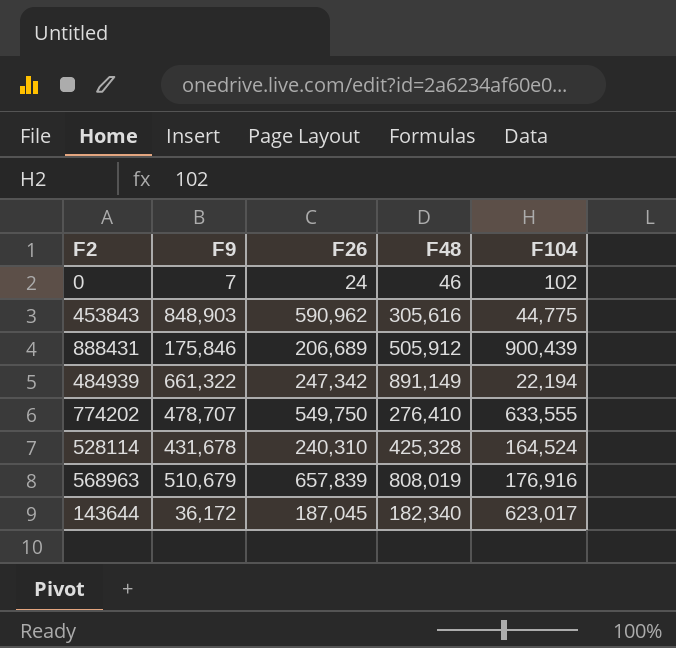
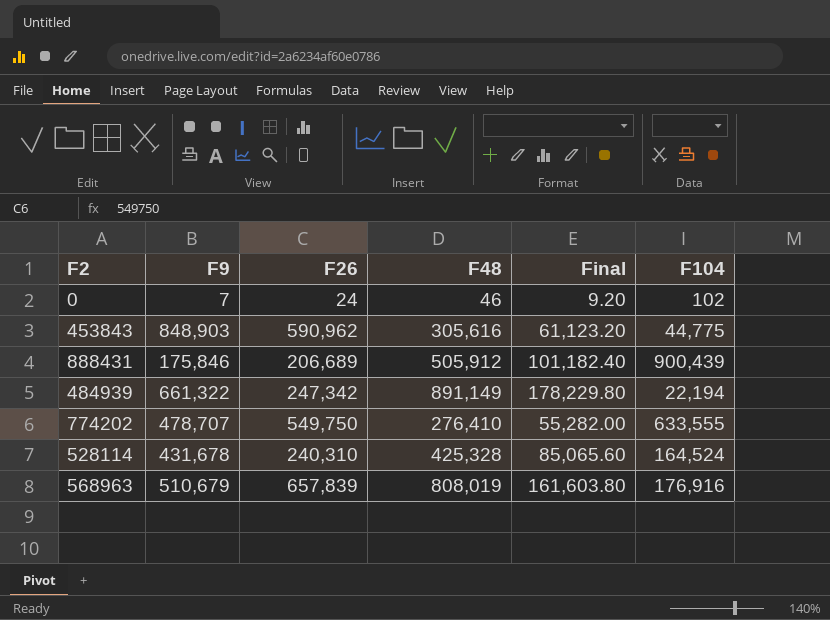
column Final | formula: none -> [F48] * 0.2
row 143644: 36,172 | 187,045 | 182,340 | 623,017 -> none

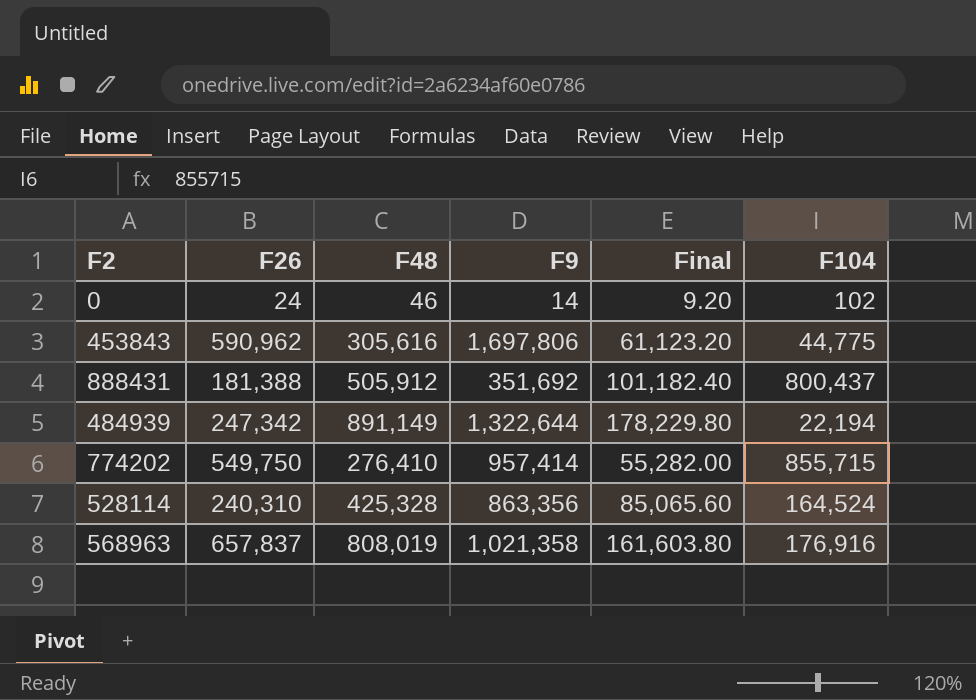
column F9 | position: 2 -> 4
0 | F9: 7 -> 14
453843 | F9: 848,903 -> 1,697,806
888431 | F26: 206,689 -> 181,388
888431 | F9: 175,846 -> 351,692
888431 | F104: 900,439 -> 800,437
484939 | F9: 661,322 -> 1,322,644
774202 | F9: 478,707 -> 957,414
774202 | F104: 633,555 -> 855,715
528114 | F9: 431,678 -> 863,356
568963 | F26: 657,839 -> 657,837
568963 | F9: 510,679 -> 1,021,358

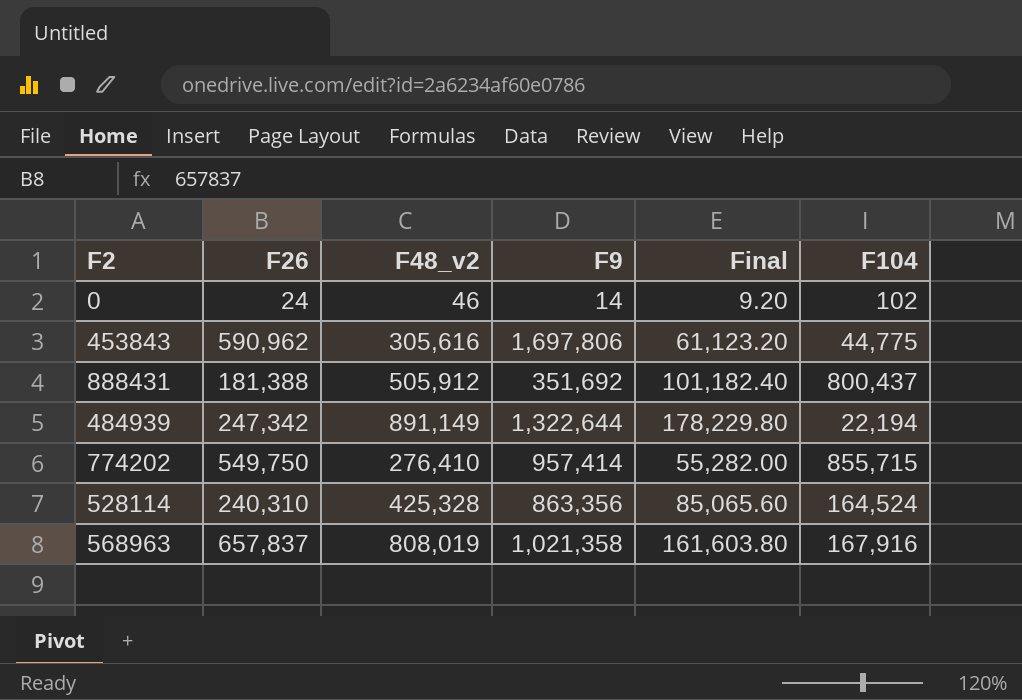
column name: F48 -> F48_v2
568963 | F104: 176,916 -> 167,916

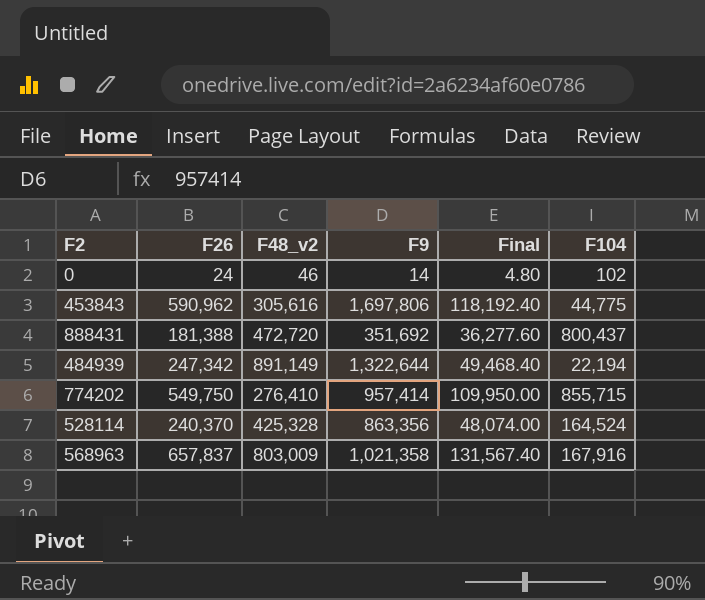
column Final | formula: [F48_v2] * 0.2 -> [F26] * 0.2
888431 | F48_v2: 505,912 -> 472,720
528114 | F26: 240,310 -> 240,370
568963 | F48_v2: 808,019 -> 803,009

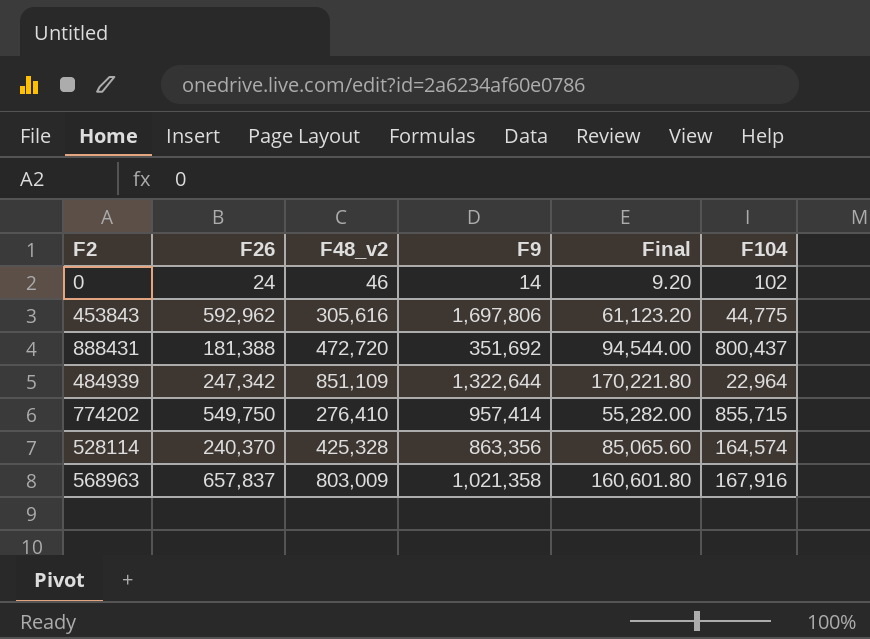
column Final | formula: [F26] * 0.2 -> [F48_v2] * 0.2
453843 | F26: 590,962 -> 592,962
484939 | F48_v2: 891,149 -> 851,109
484939 | F104: 22,194 -> 22,964
528114 | F104: 164,524 -> 164,574

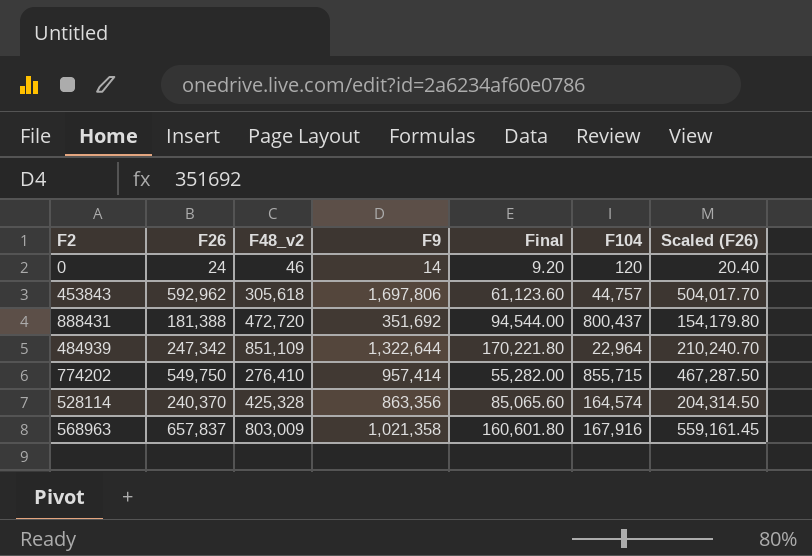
column Scaled (F26) | formula: none -> [F26] * 0.85
0 | F104: 102 -> 120
453843 | F48_v2: 305,616 -> 305,618
453843 | Final: 61,123.20 -> 61,123.60
453843 | F104: 44,775 -> 44,757

